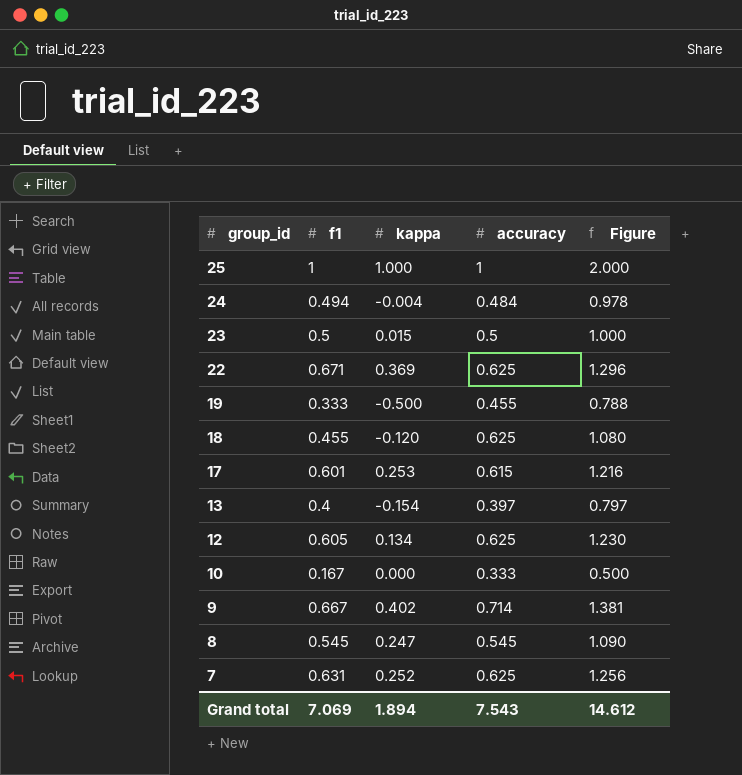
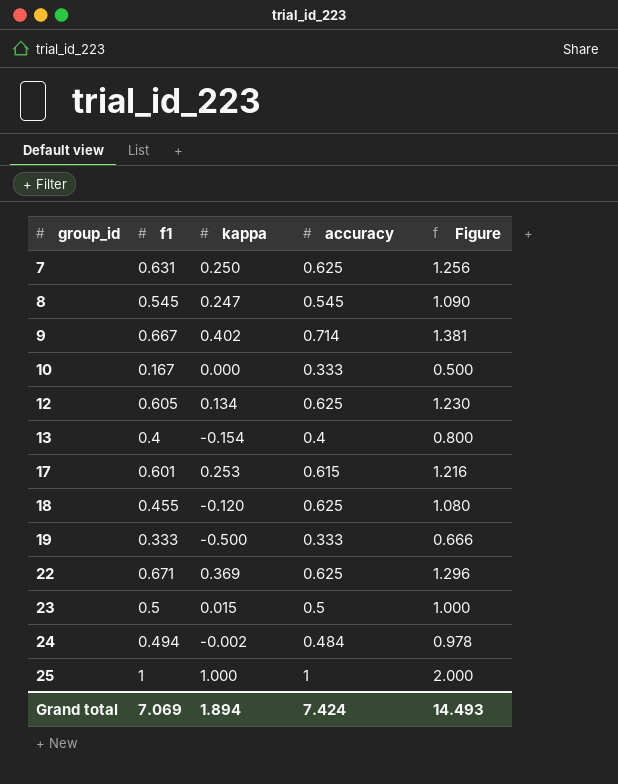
row order: group_id descending -> group_id ascending
7 | kappa: 0.252 -> 0.250
13 | accuracy: 0.397 -> 0.4
13 | Figure: 0.797 -> 0.800
19 | accuracy: 0.455 -> 0.333
19 | Figure: 0.788 -> 0.666
24 | kappa: -0.004 -> -0.002
Grand total | accuracy: 7.543 -> 7.424
Grand total | Figure: 14.612 -> 14.493

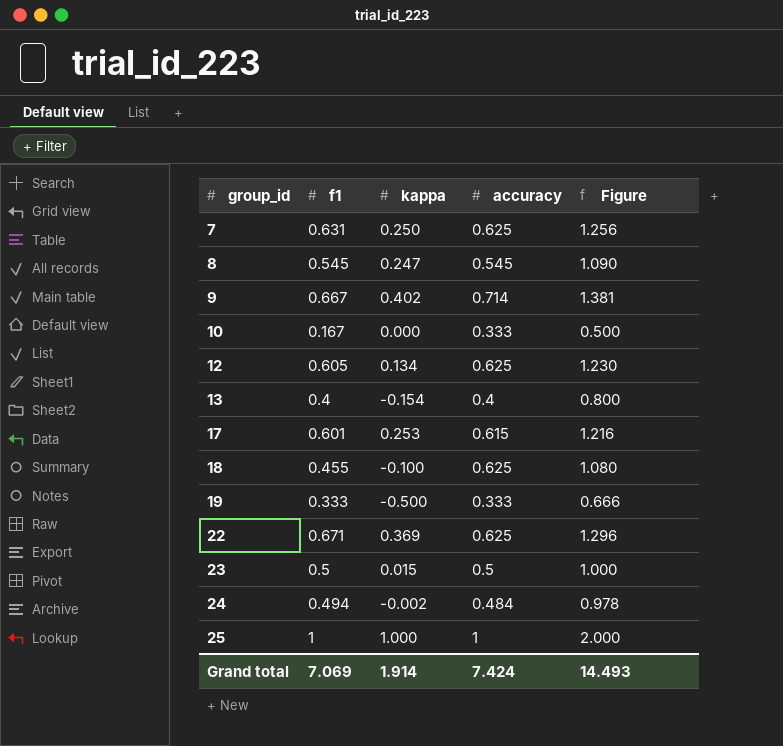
18 | kappa: -0.120 -> -0.100
Grand total | kappa: 1.894 -> 1.914

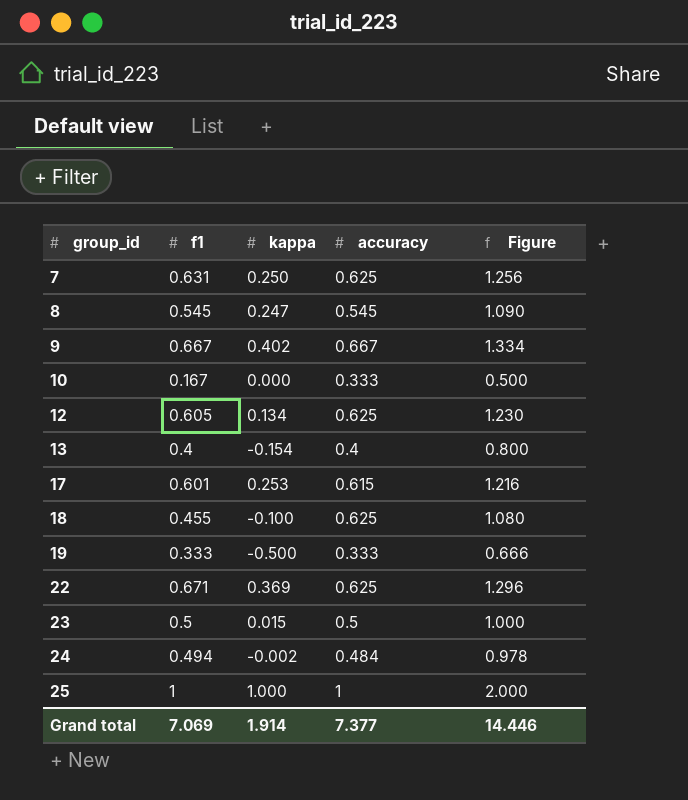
9 | accuracy: 0.714 -> 0.667
9 | Figure: 1.381 -> 1.334
Grand total | accuracy: 7.424 -> 7.377
Grand total | Figure: 14.493 -> 14.446

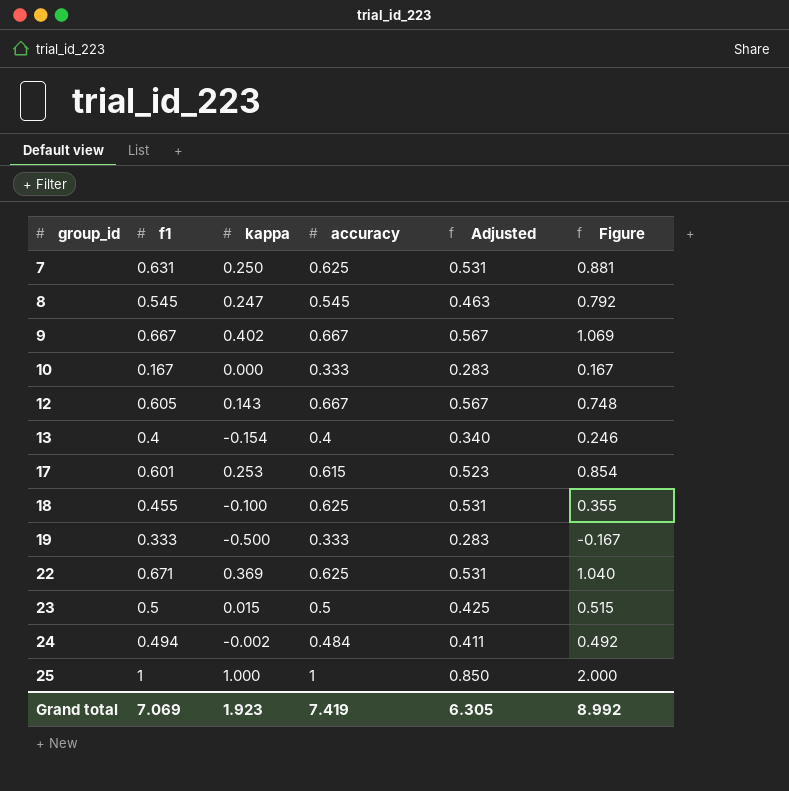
column Adjusted | formula: none -> [accuracy] * 0.85
column Figure | formula: [f1] + [accuracy] -> [f1] + [kappa]
12 | kappa: 0.134 -> 0.143
12 | accuracy: 0.625 -> 0.667
Grand total | kappa: 1.914 -> 1.923
Grand total | accuracy: 7.377 -> 7.419
Grand total | Figure: 14.446 -> 8.992

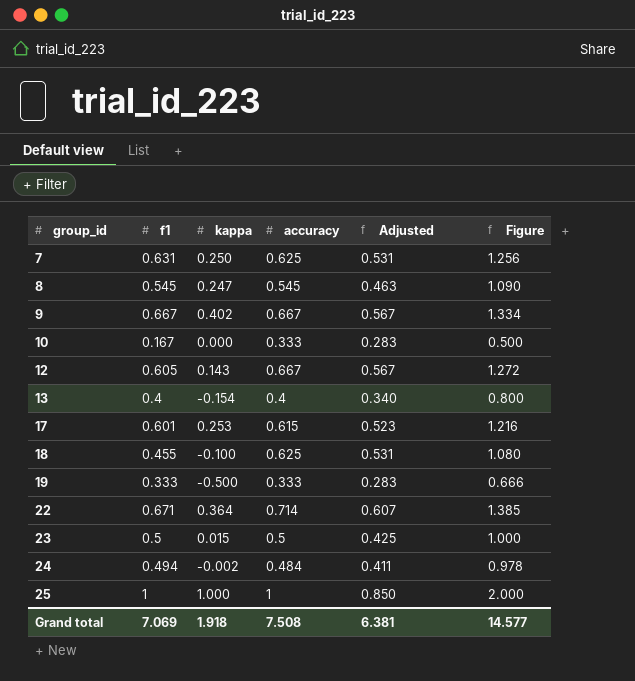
column Figure | formula: [f1] + [kappa] -> [f1] + [accuracy]
22 | kappa: 0.369 -> 0.364
22 | accuracy: 0.625 -> 0.714
22 | Adjusted: 0.531 -> 0.607
Grand total | kappa: 1.923 -> 1.918
Grand total | accuracy: 7.419 -> 7.508
Grand total | Adjusted: 6.305 -> 6.381
Grand total | Figure: 8.992 -> 14.577

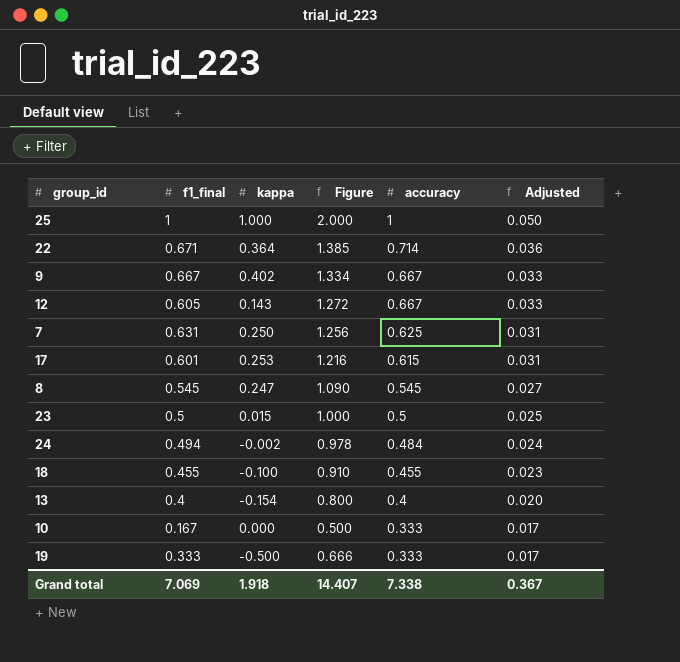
row order: group_id ascending -> accuracy descending
column name: f1 -> f1_final
column Figure | position: 6 -> 4
column Adjusted | formula: [accuracy] * 0.85 -> [accuracy] * 0.05
18 | Figure: 1.080 -> 0.910
18 | accuracy: 0.625 -> 0.455
Grand total | Figure: 14.577 -> 14.407
Grand total | accuracy: 7.508 -> 7.338
Grand total | Adjusted: 6.381 -> 0.367

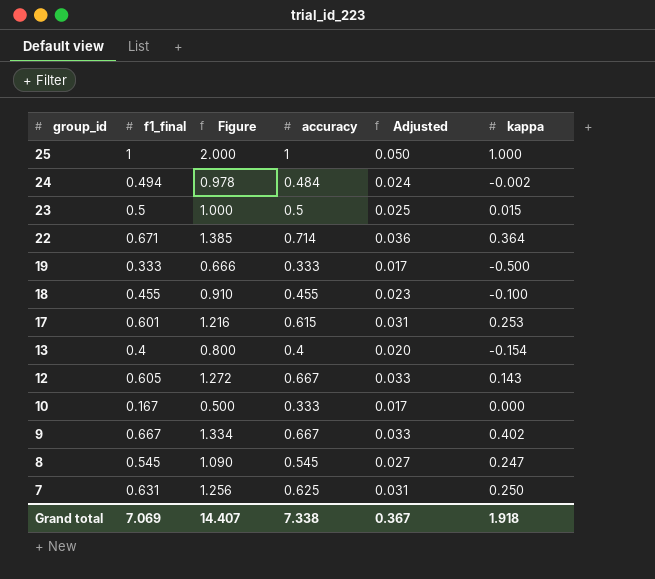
row order: accuracy descending -> group_id descending
column kappa | position: 3 -> 6

